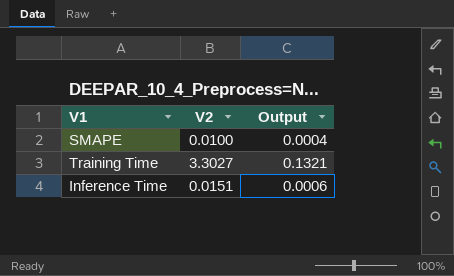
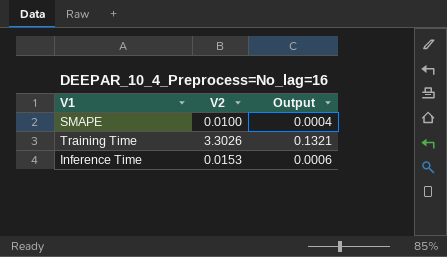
Training Time | V2: 3.3027 -> 3.3026
Inference Time | V2: 0.0151 -> 0.0153

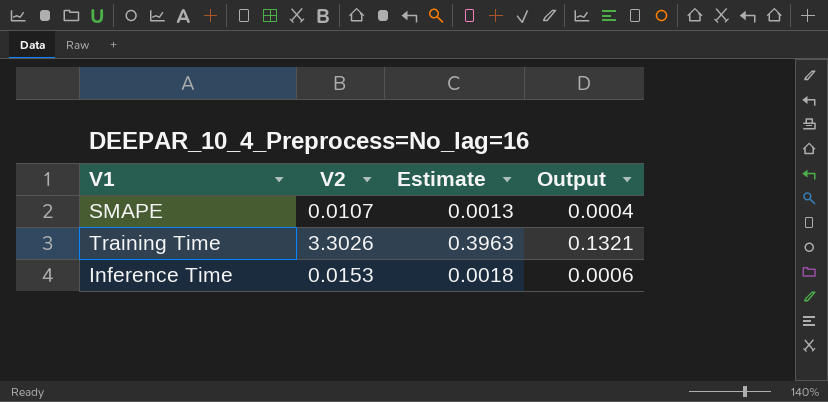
column Estimate | formula: none -> [V2] * 0.12
SMAPE | V2: 0.0100 -> 0.0107

